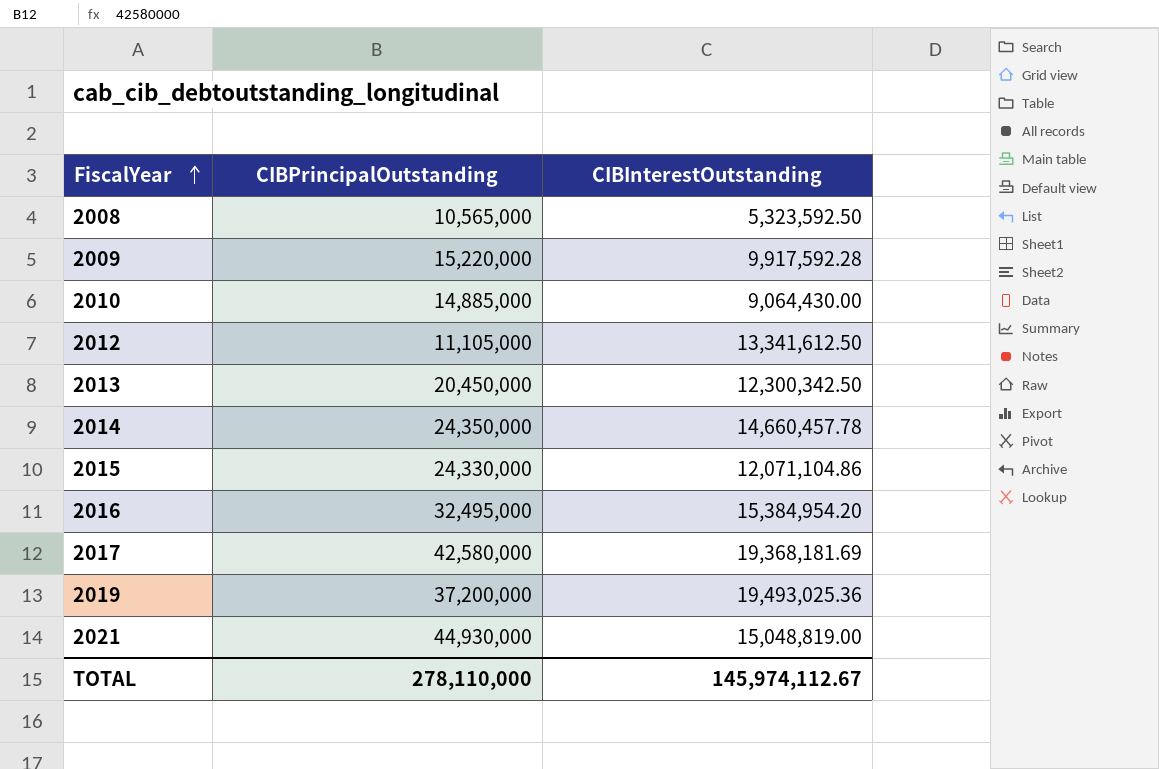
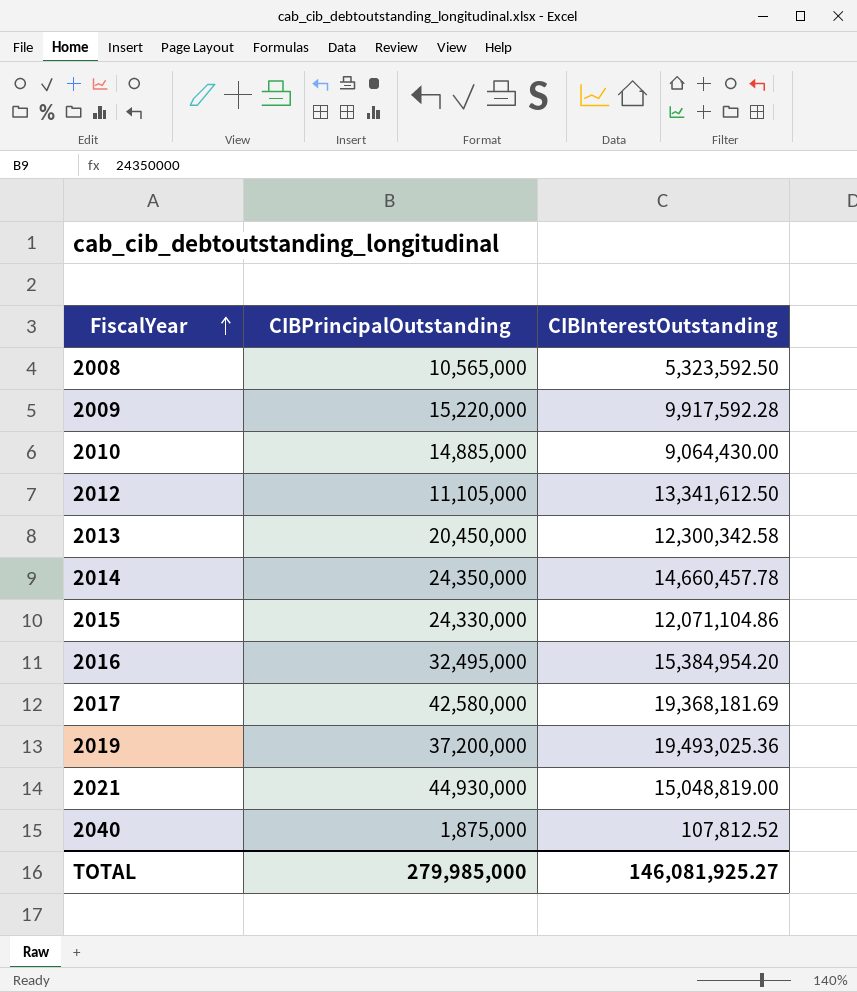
2013 | CIBInterestOutstanding: 12,300,342.50 -> 12,300,342.58
row 2040: none -> 1,875,000 | 107,812.52
TOTAL | CIBPrincipalOutstanding: 278,110,000 -> 279,985,000
TOTAL | CIBInterestOutstanding: 145,974,112.67 -> 146,081,925.27

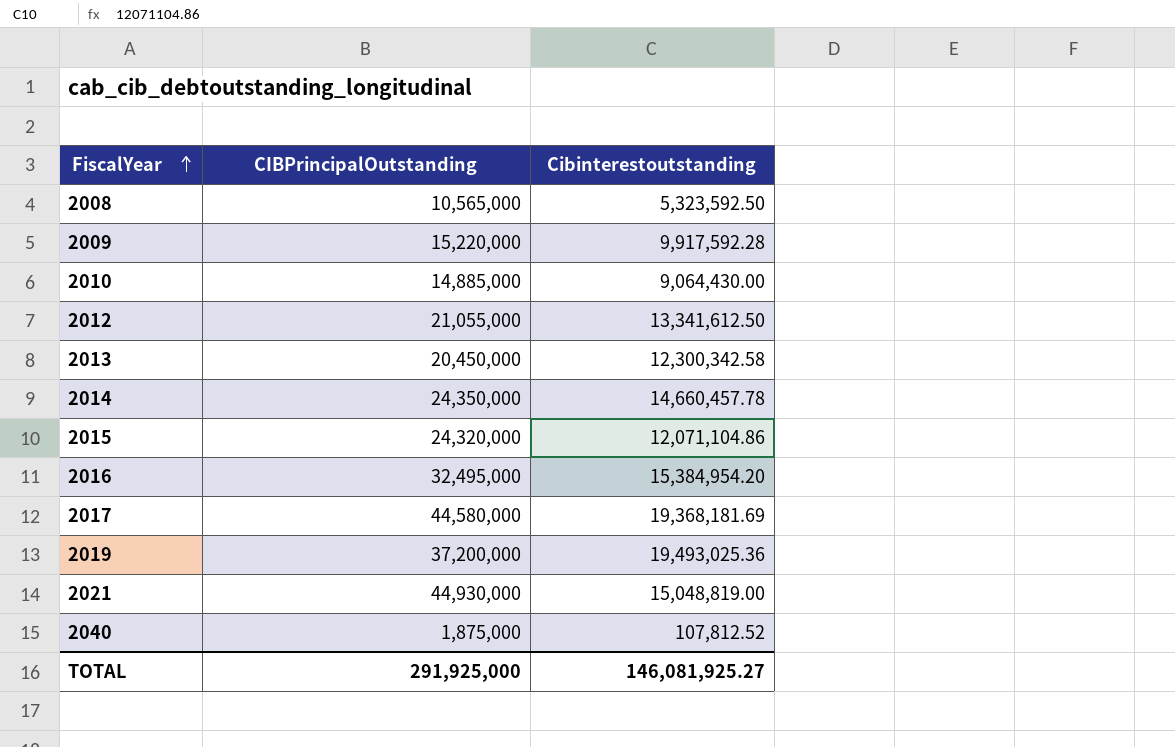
column name: CIBInterestOutstanding -> Cibinterestoutstanding
2012 | CIBPrincipalOutstanding: 11,105,000 -> 21,055,000
2015 | CIBPrincipalOutstanding: 24,330,000 -> 24,320,000
2017 | CIBPrincipalOutstanding: 42,580,000 -> 44,580,000
TOTAL | CIBPrincipalOutstanding: 279,985,000 -> 291,925,000

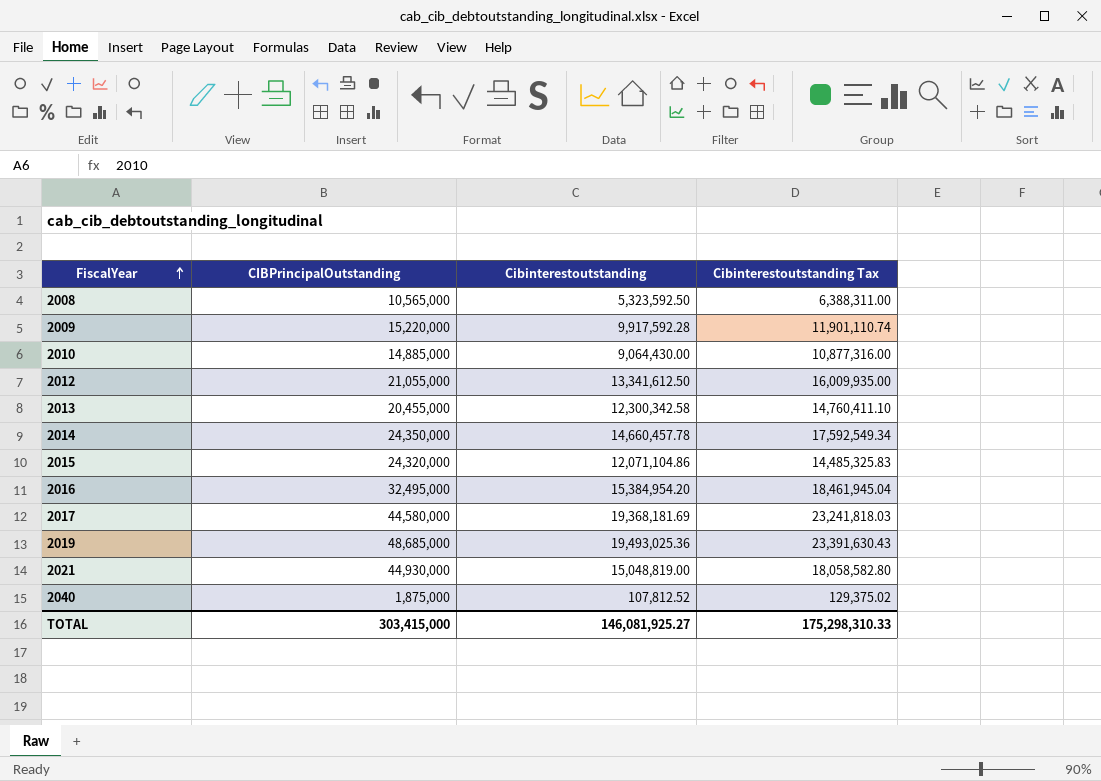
column Cibinterestoutstanding Tax | formula: none -> [Cibinterestoutstanding] * 1.2
2013 | CIBPrincipalOutstanding: 20,450,000 -> 20,455,000
2019 | CIBPrincipalOutstanding: 37,200,000 -> 48,685,000
TOTAL | CIBPrincipalOutstanding: 291,925,000 -> 303,415,000

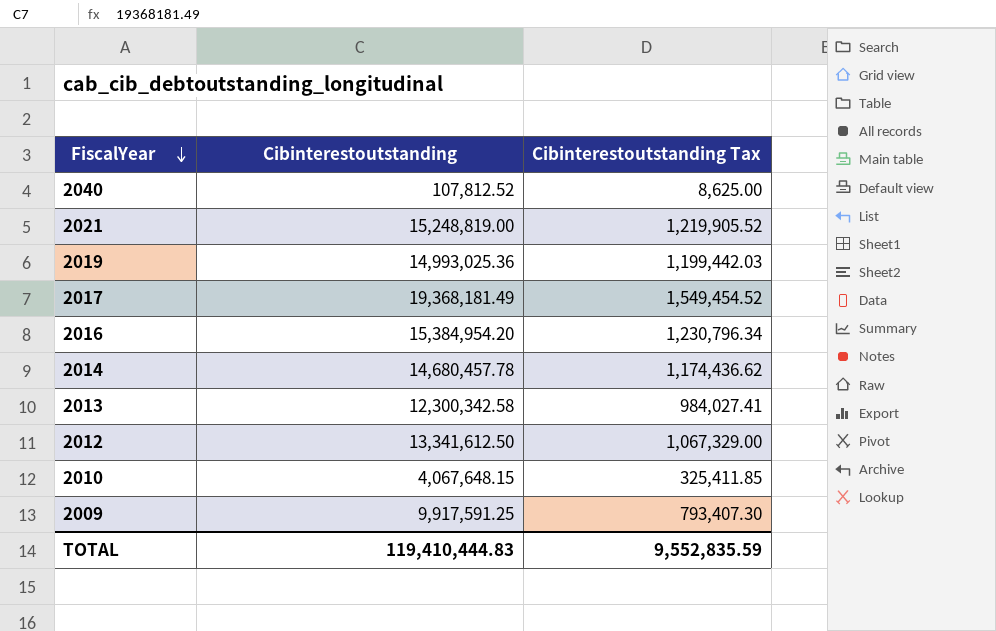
row order: FiscalYear ascending -> FiscalYear descending
column CIBPrincipalOutstanding | position: 2 -> none
column Cibinterestoutstanding Tax | formula: [Cibinterestoutstanding] * 1.2 -> [Cibinterestoutstanding] * 0.08
row 2008: 10,565,000 | 5,323,592.50 | 6,388,311.00 -> none
row 2015: 24,320,000 | 12,071,104.86 | 14,485,325.83 -> none
2021 | Cibinterestoutstanding: 15,048,819.00 -> 15,248,819.00
2019 | Cibinterestoutstanding: 19,493,025.36 -> 14,993,025.36
2017 | Cibinterestoutstanding: 19,368,181.69 -> 19,368,181.49
2014 | Cibinterestoutstanding: 14,660,457.78 -> 14,680,457.78
2010 | Cibinterestoutstanding: 9,064,430.00 -> 4,067,648.15
2009 | Cibinterestoutstanding: 9,917,592.28 -> 9,917,591.25
TOTAL | Cibinterestoutstanding: 146,081,925.27 -> 119,410,444.83
TOTAL | Cibinterestoutstanding Tax: 175,298,310.33 -> 9,552,835.59

